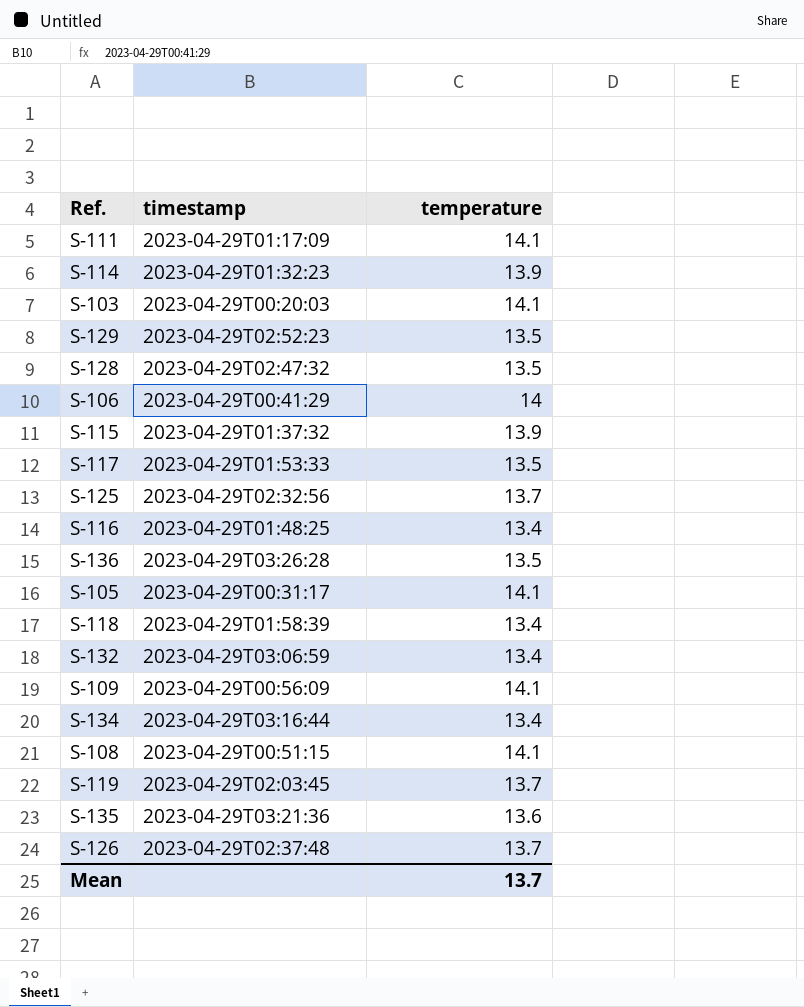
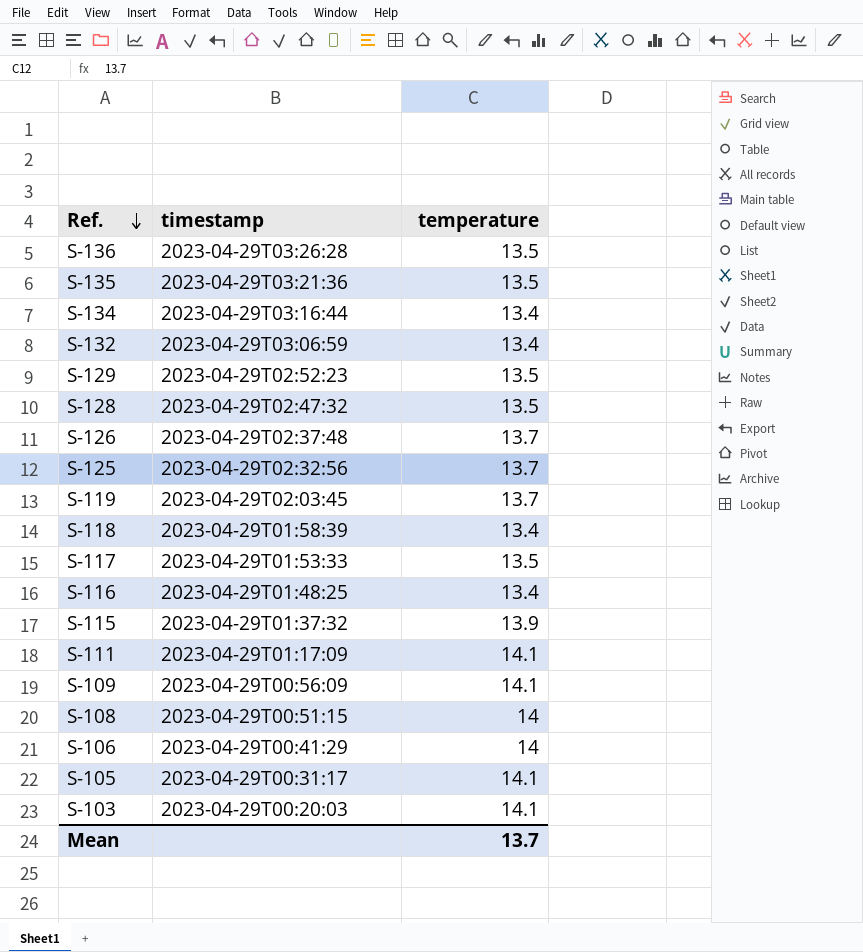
row order: none -> Ref. descending
row S-114: 2023-04-29T01:32:23 | 13.9 -> none
S-135 | temperature: 13.6 -> 13.5
S-108 | temperature: 14.1 -> 14

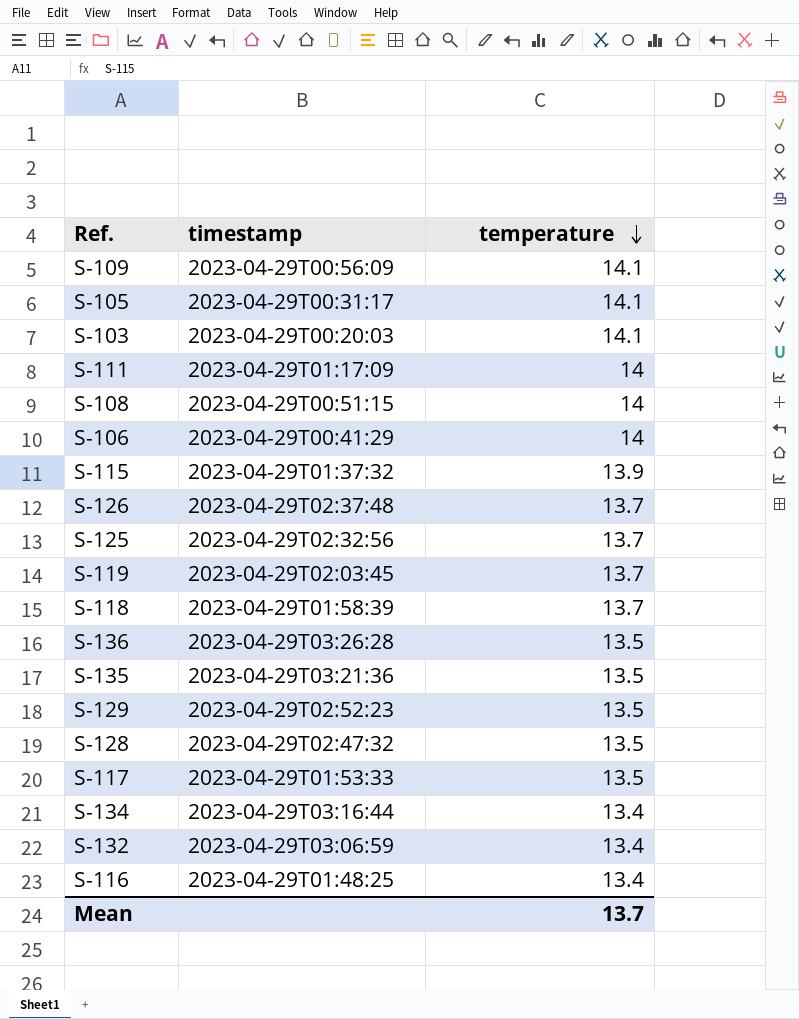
row order: Ref. descending -> temperature descending
S-111 | temperature: 14.1 -> 14
S-118 | temperature: 13.4 -> 13.7

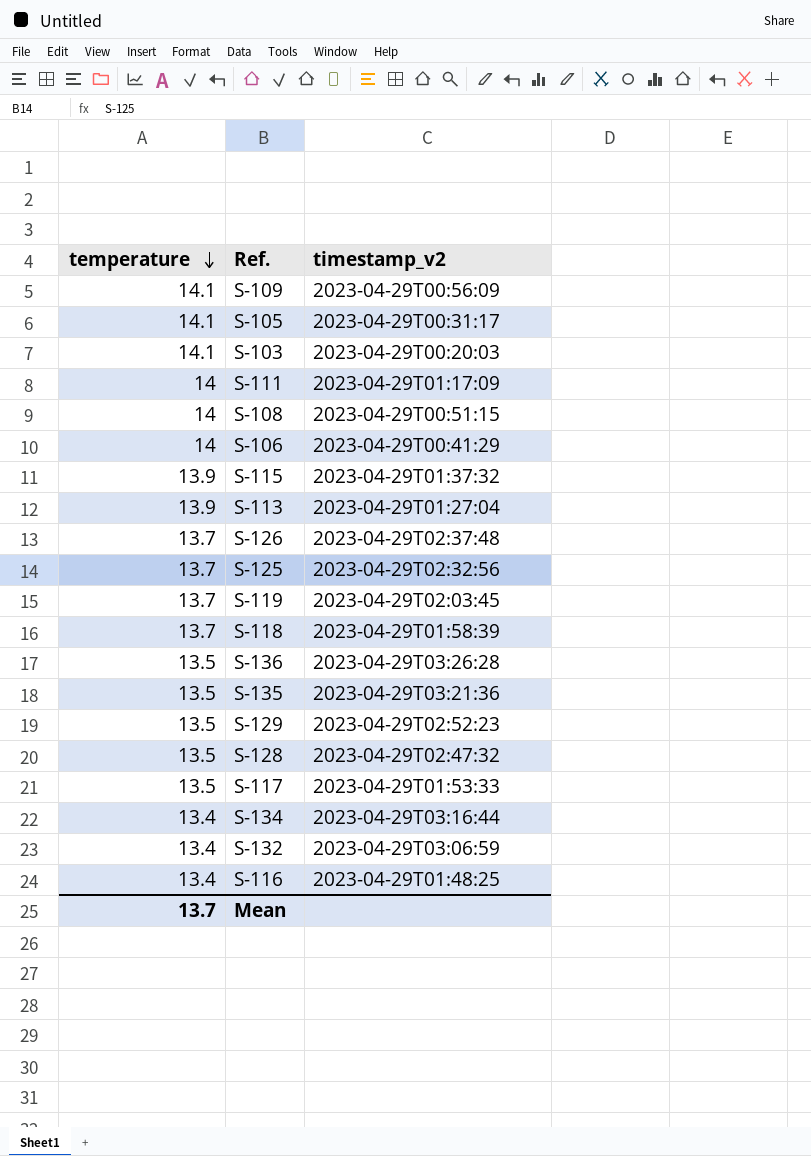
column temperature | position: 3 -> 1
column name: timestamp -> timestamp_v2
row S-113: none -> 13.9 | 2023-04-29T01:27:04

